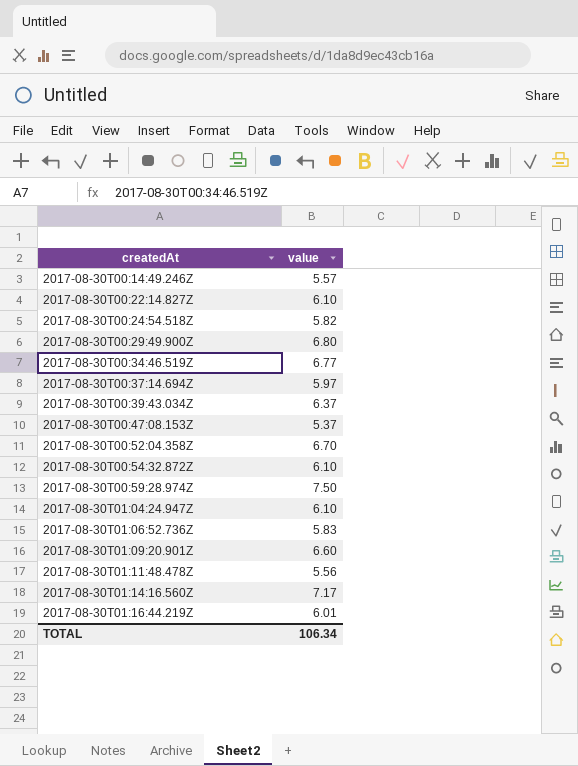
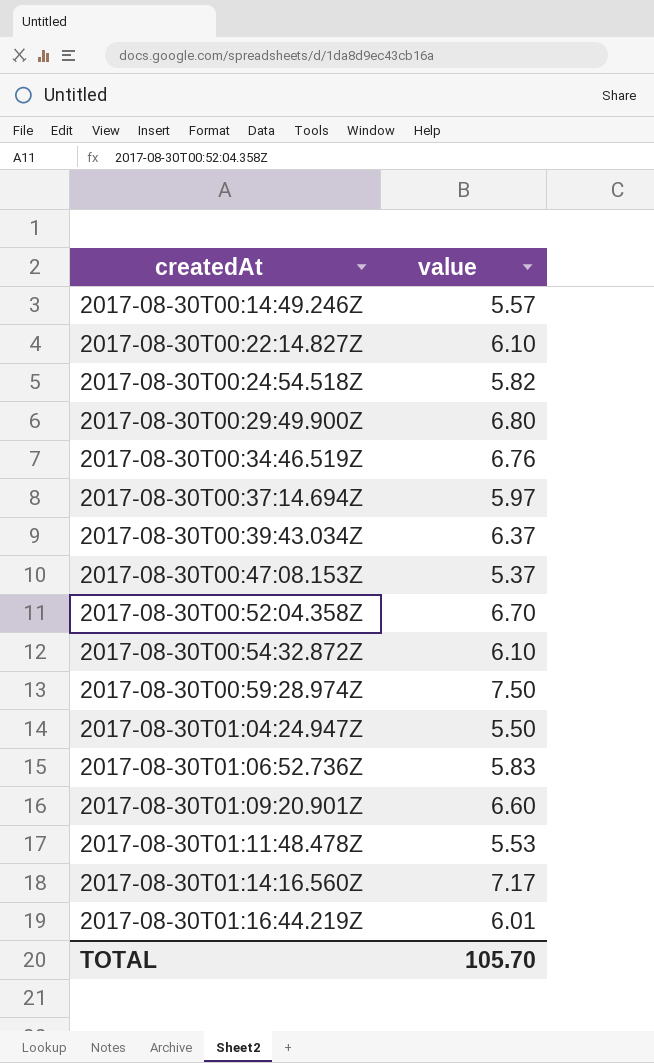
2017-08-30T00:34:46.519Z | value: 6.77 -> 6.76
2017-08-30T01:04:24.947Z | value: 6.10 -> 5.50
2017-08-30T01:11:48.478Z | value: 5.56 -> 5.53
TOTAL | value: 106.34 -> 105.70

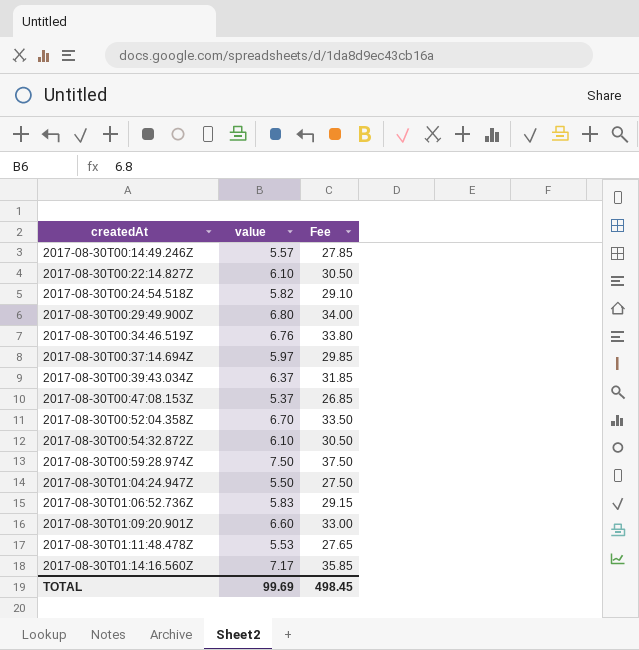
column Fee | formula: none -> [value] * 5
row 2017-08-30T01:16:44.219Z: 6.01 -> none
TOTAL | value: 105.70 -> 99.69

